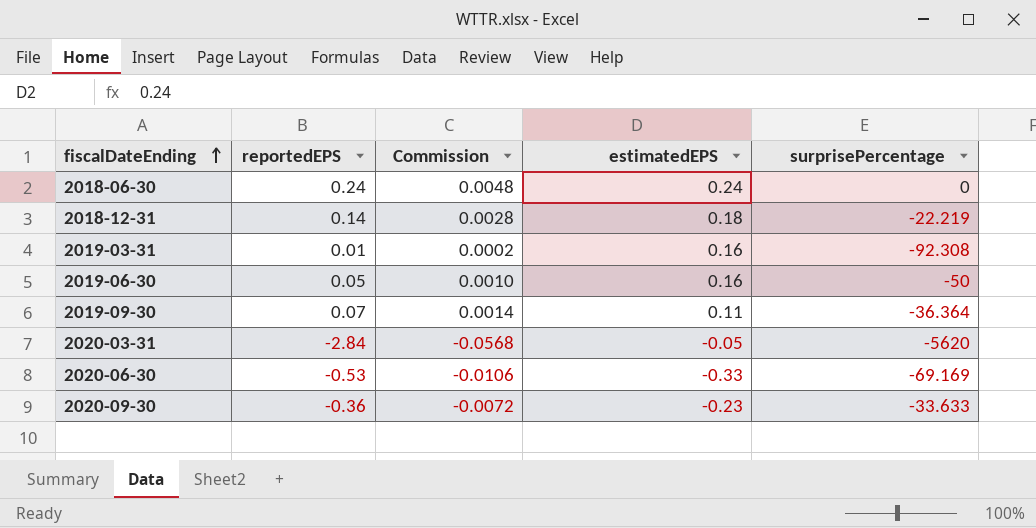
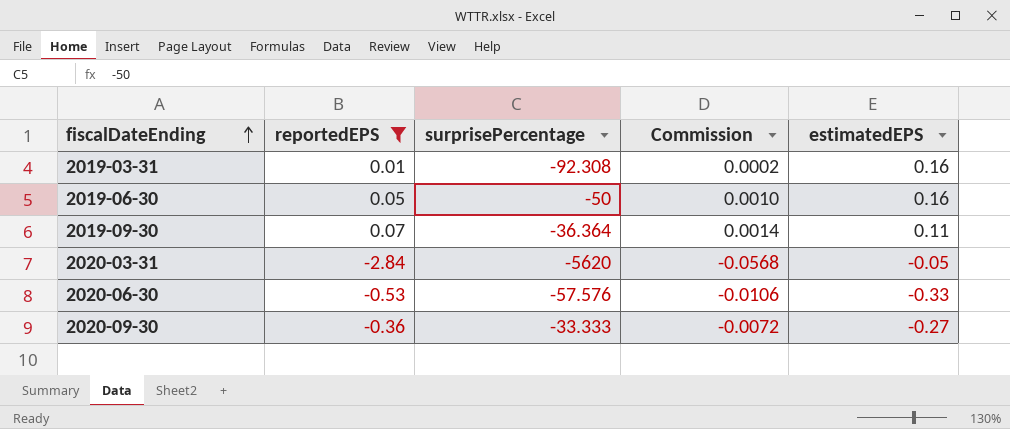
filter: none -> reportedEPS <= 0.07
column surprisePercentage | position: 5 -> 3
2020-06-30 | surprisePercentage: -69.169 -> -57.576
2020-09-30 | surprisePercentage: -33.633 -> -33.333
2020-09-30 | estimatedEPS: -0.23 -> -0.27

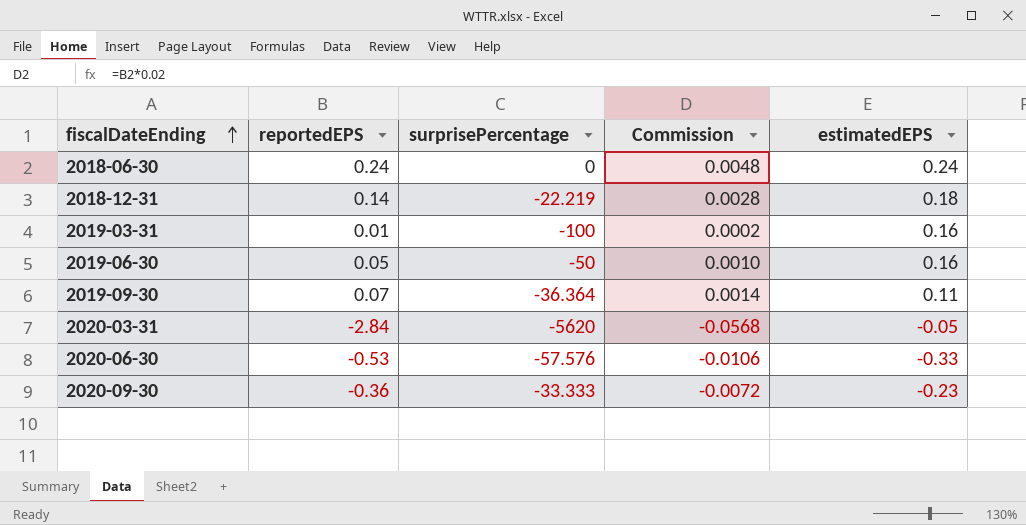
filter: reportedEPS <= 0.07 -> none
2019-03-31 | surprisePercentage: -92.308 -> -100
2020-09-30 | estimatedEPS: -0.27 -> -0.23

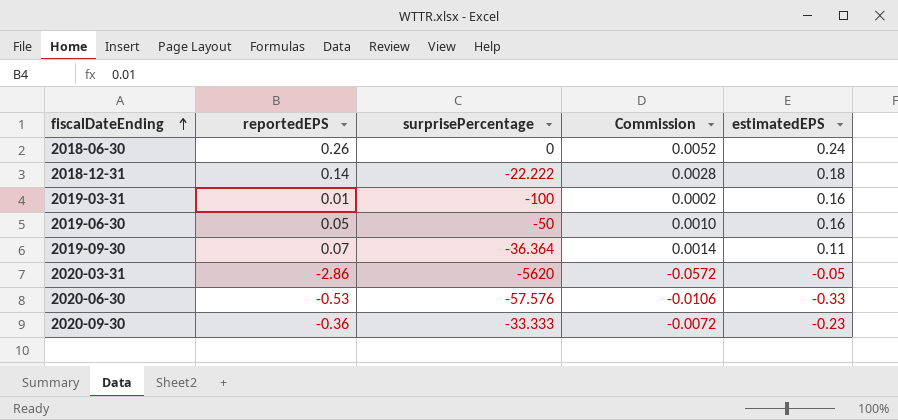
2018-06-30 | reportedEPS: 0.24 -> 0.26
2018-06-30 | Commission: 0.0048 -> 0.0052
2018-12-31 | surprisePercentage: -22.219 -> -22.222
2020-03-31 | reportedEPS: -2.84 -> -2.86
2020-03-31 | Commission: -0.0568 -> -0.0572

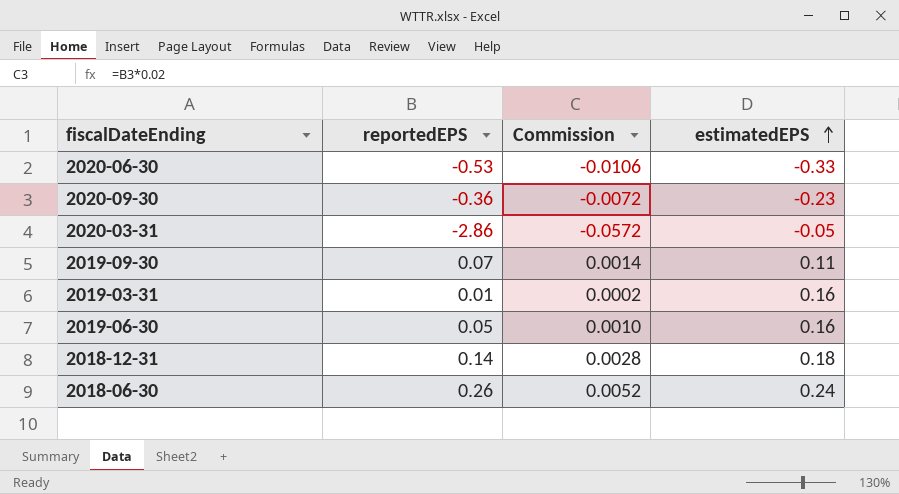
row order: fiscalDateEnding ascending -> estimatedEPS ascending
column surprisePercentage | position: 3 -> none

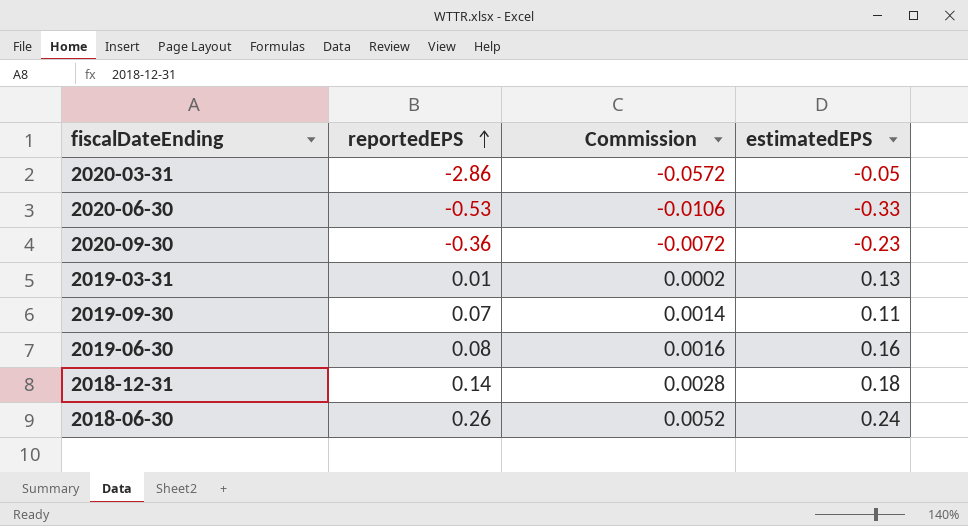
row order: estimatedEPS ascending -> reportedEPS ascending
2019-03-31 | estimatedEPS: 0.16 -> 0.13
2019-06-30 | reportedEPS: 0.05 -> 0.08
2019-06-30 | Commission: 0.0010 -> 0.0016

